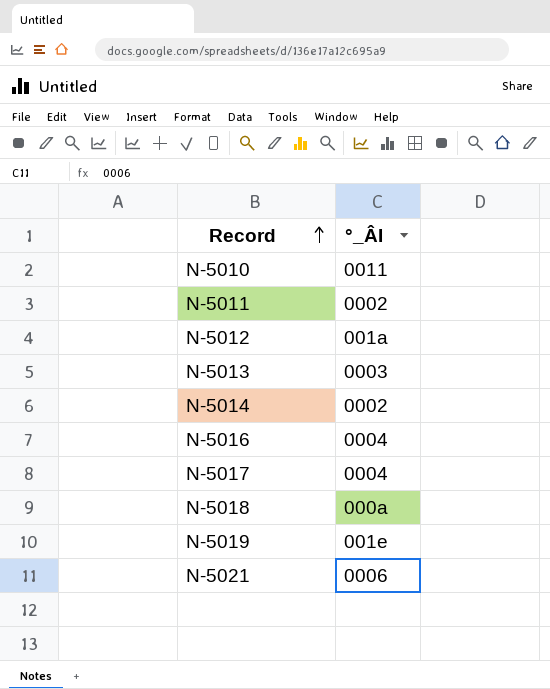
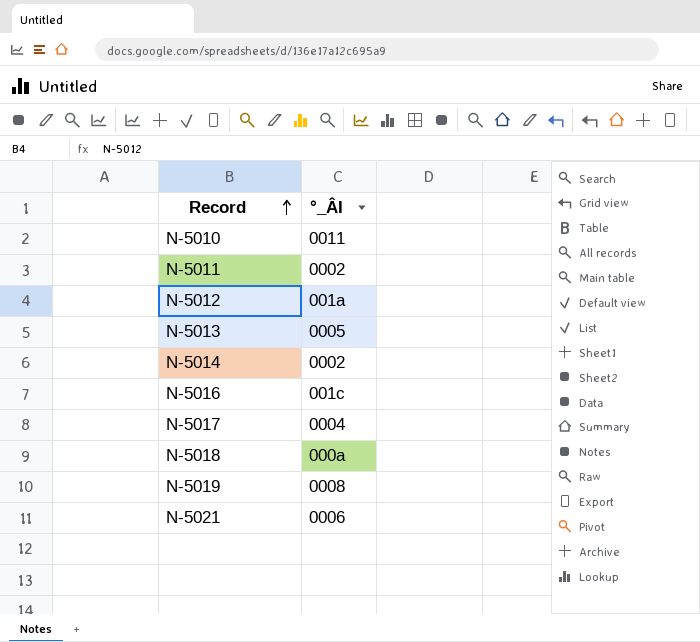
N-5013 | °_ÂI: 0003 -> 0005
N-5016 | °_ÂI: 0004 -> 001c
N-5019 | °_ÂI: 001e -> 0008

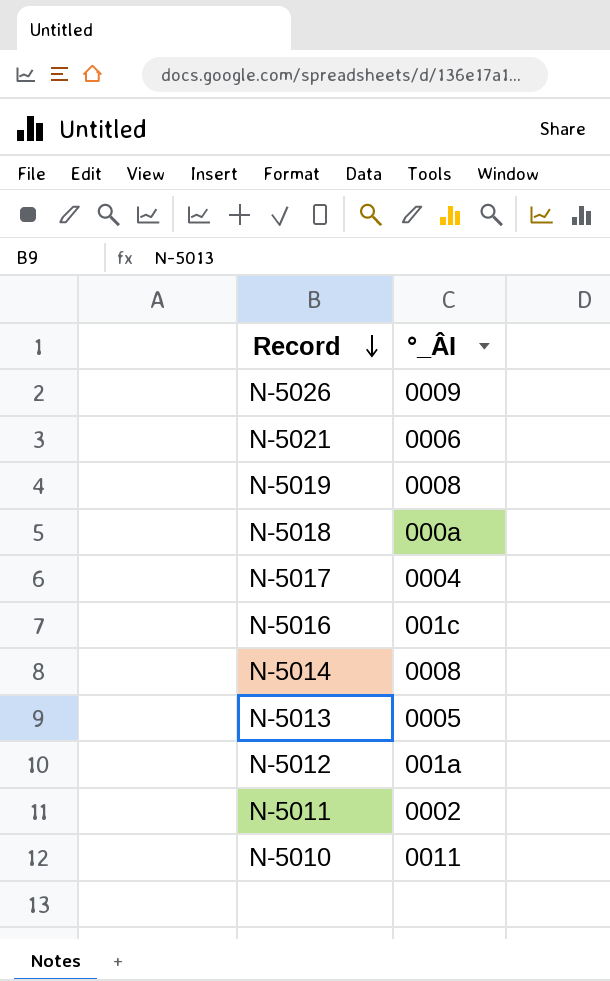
row order: Record ascending -> Record descending
row N-5026: none -> 0009
N-5014 | °_ÂI: 0002 -> 0008

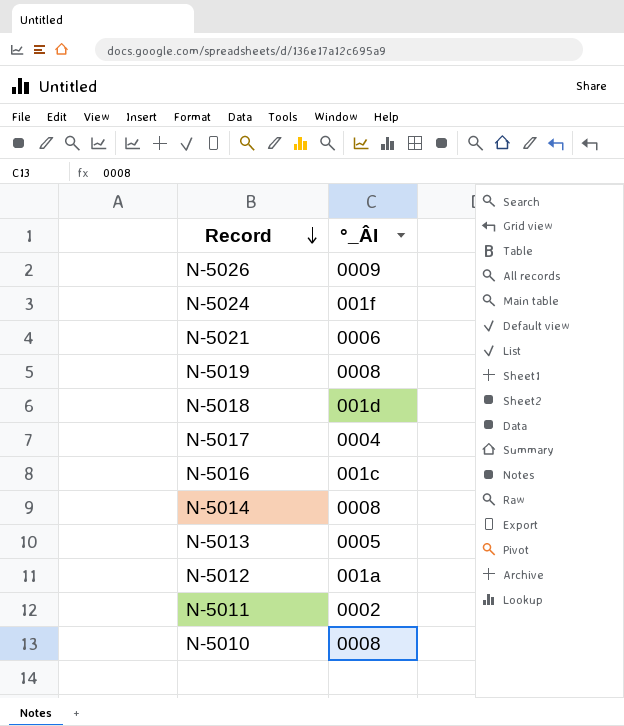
row N-5024: none -> 001f
N-5018 | °_ÂI: 000a -> 001d
N-5010 | °_ÂI: 0011 -> 0008

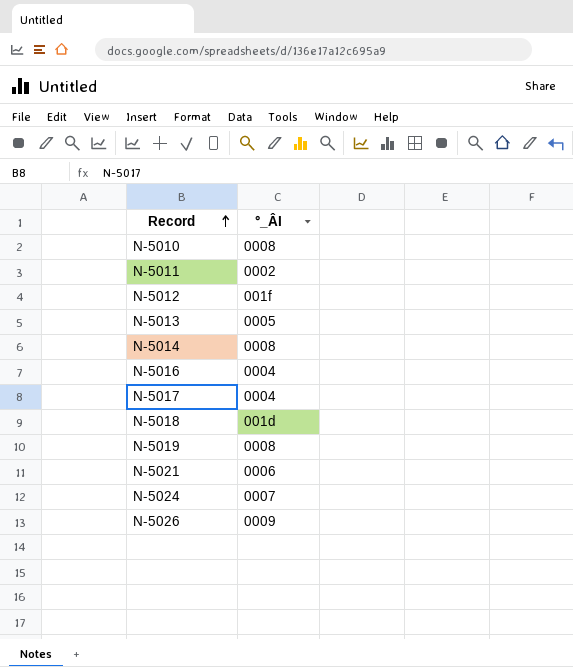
row order: Record descending -> Record ascending
N-5012 | °_ÂI: 001a -> 001f
N-5016 | °_ÂI: 001c -> 0004
N-5024 | °_ÂI: 001f -> 0007

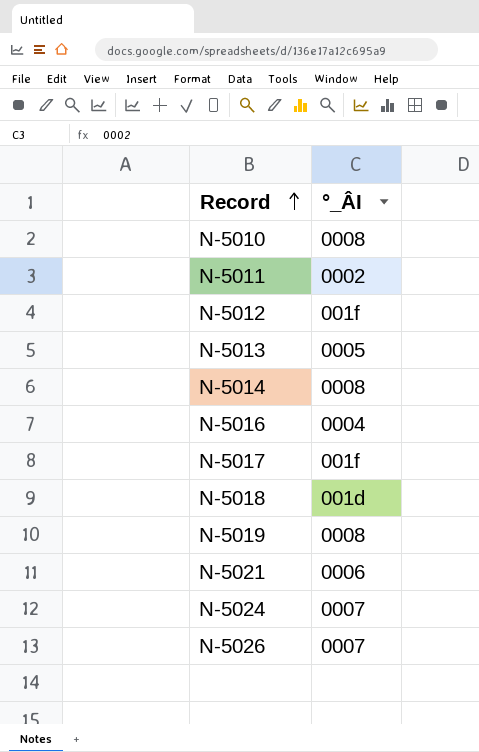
N-5017 | °_ÂI: 0004 -> 001f
N-5026 | °_ÂI: 0009 -> 0007

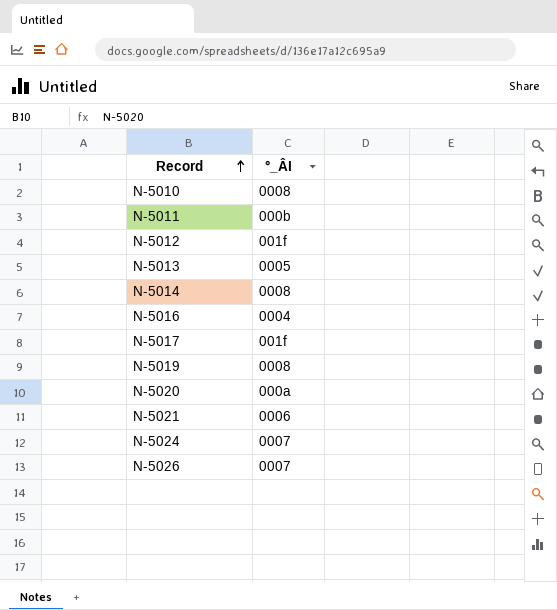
row N-5018: 001d -> none
N-5011 | °_ÂI: 0002 -> 000b
row N-5020: none -> 000a

